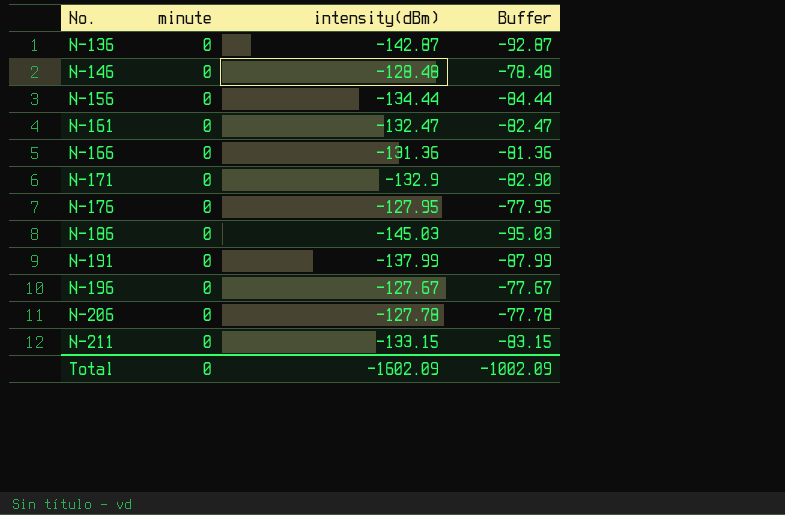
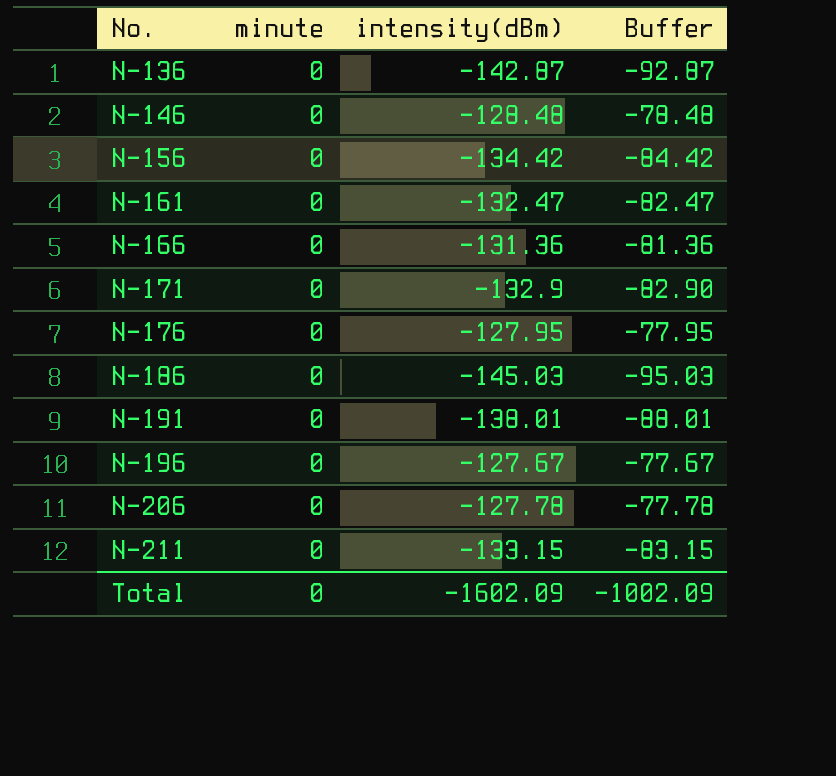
N-156 | intensity(dBm): -134.44 -> -134.42
N-156 | Buffer: -84.44 -> -84.42
N-191 | intensity(dBm): -137.99 -> -138.01
N-191 | Buffer: -87.99 -> -88.01

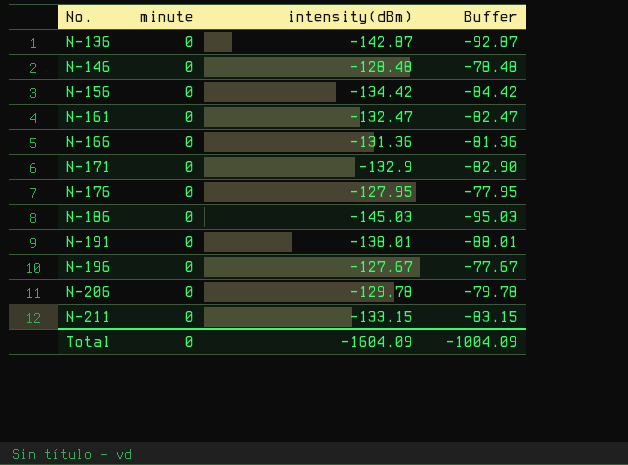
N-206 | intensity(dBm): -127.78 -> -129.78
N-206 | Buffer: -77.78 -> -79.78
Total | intensity(dBm): -1602.09 -> -1604.09
Total | Buffer: -1002.09 -> -1004.09

